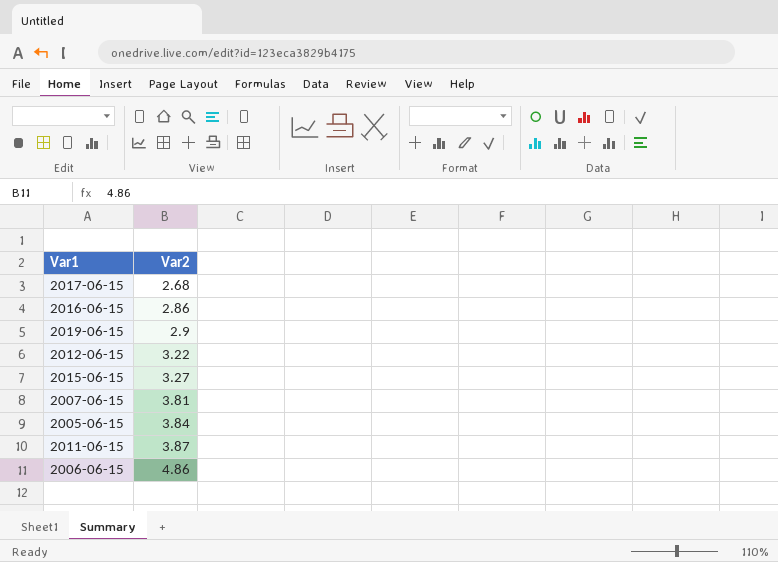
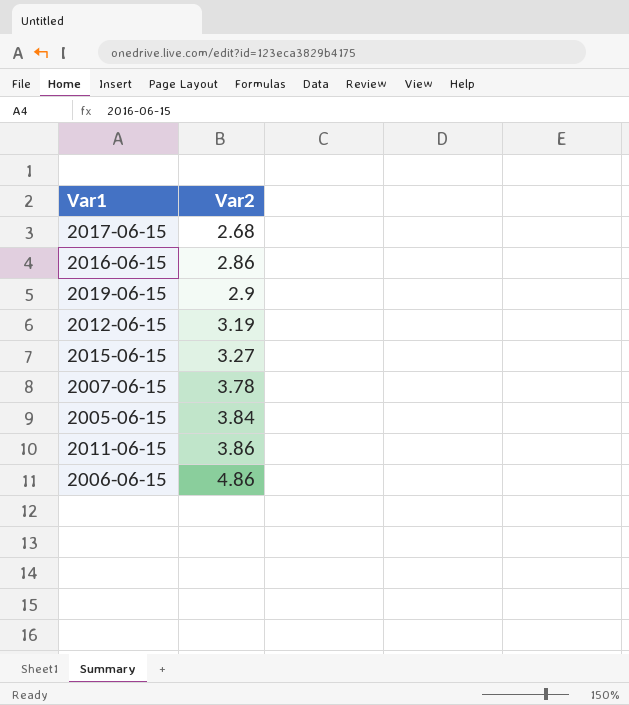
2012-06-15 | Var2: 3.22 -> 3.19
2007-06-15 | Var2: 3.81 -> 3.78
2011-06-15 | Var2: 3.87 -> 3.86

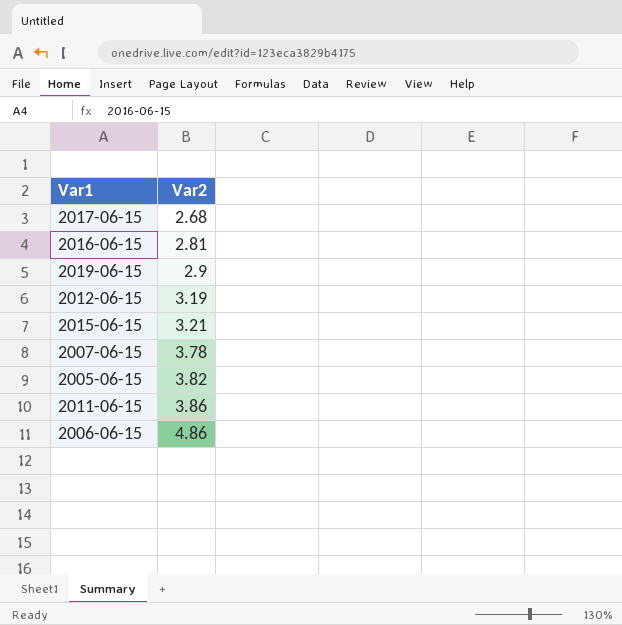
2016-06-15 | Var2: 2.86 -> 2.81
2015-06-15 | Var2: 3.27 -> 3.21
2005-06-15 | Var2: 3.84 -> 3.82

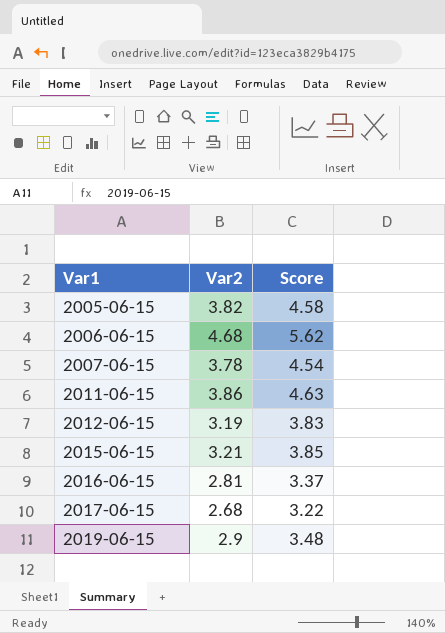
row order: Var2 ascending -> Var1 ascending
column Score | formula: none -> [Var2] * 1.2
2006-06-15 | Var2: 4.86 -> 4.68

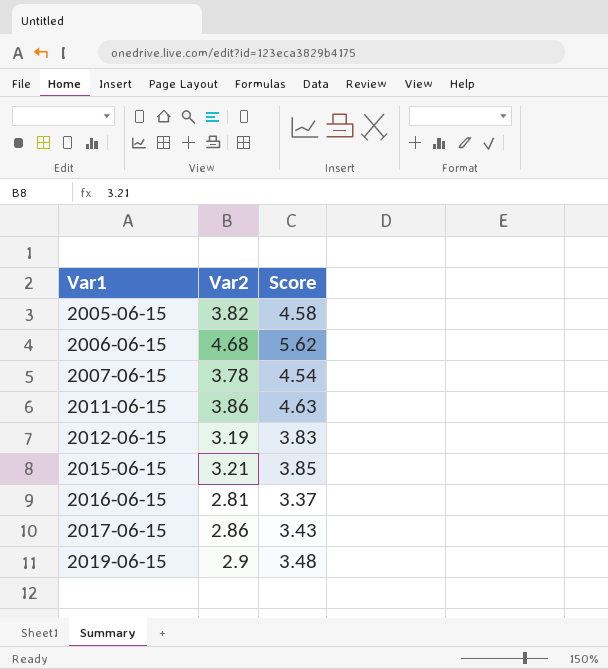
2017-06-15 | Var2: 2.68 -> 2.86
2017-06-15 | Score: 3.22 -> 3.43

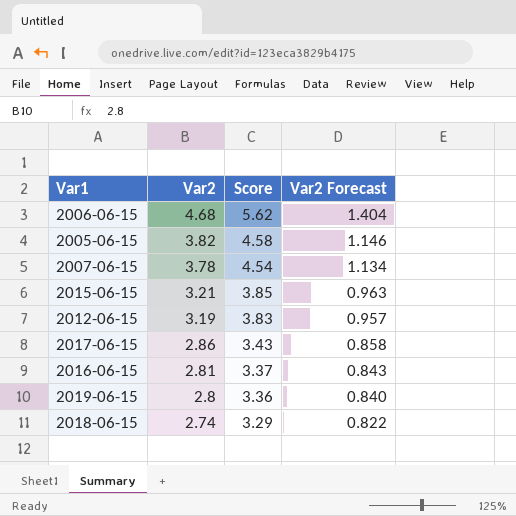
row order: Var1 ascending -> Var2 descending
column Var2 Forecast | formula: none -> [Var2] * 0.3
row 2011-06-15: 3.86 | 4.63 -> none
2019-06-15 | Var2: 2.9 -> 2.8
2019-06-15 | Score: 3.48 -> 3.36
row 2018-06-15: none -> 2.74 | 3.29 | 0.822

